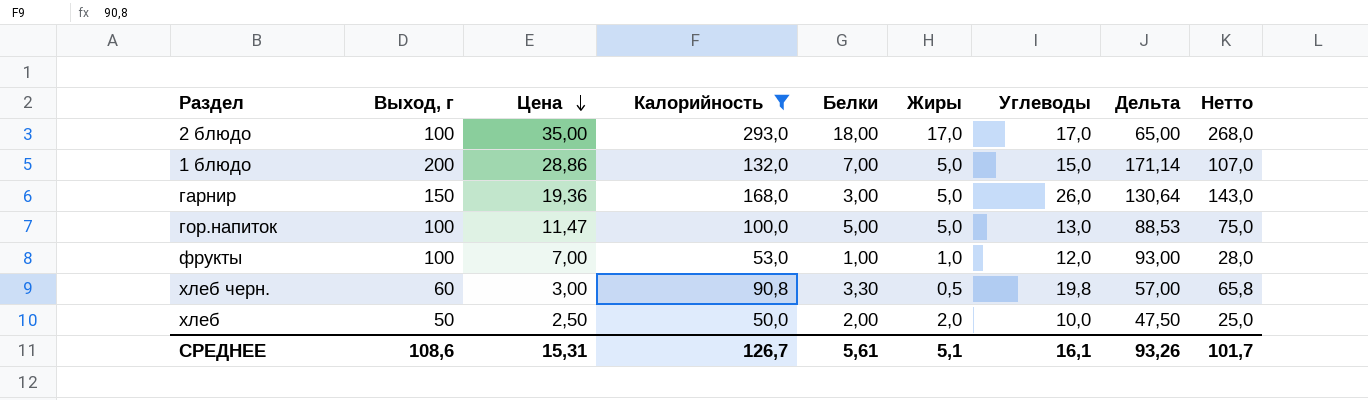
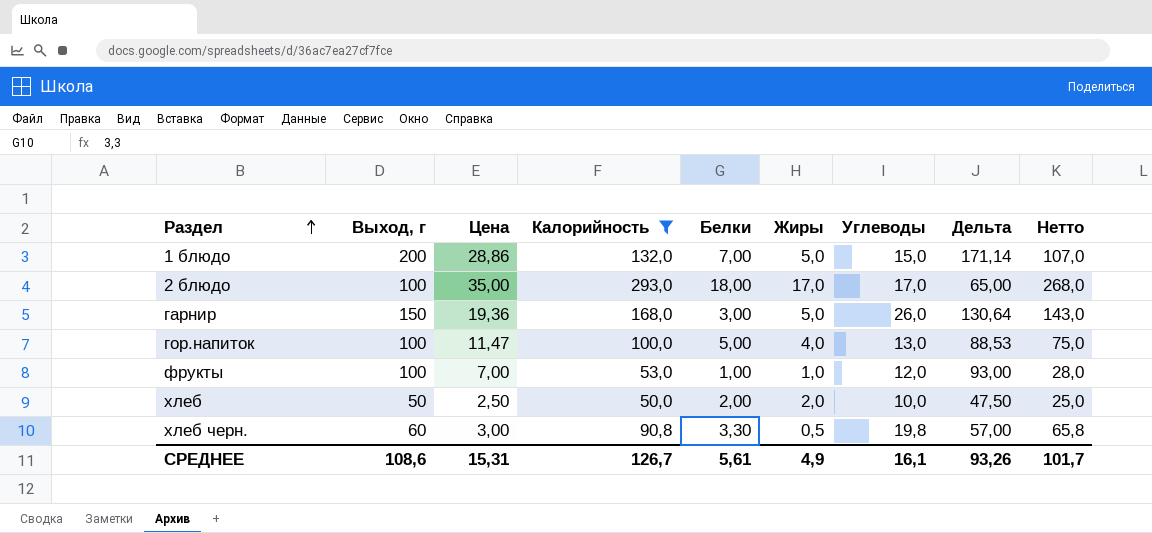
row order: Цена descending -> Раздел ascending
гор.напиток | Жиры: 5,0 -> 4,0
СРЕДНЕЕ | Жиры: 5,1 -> 4,9

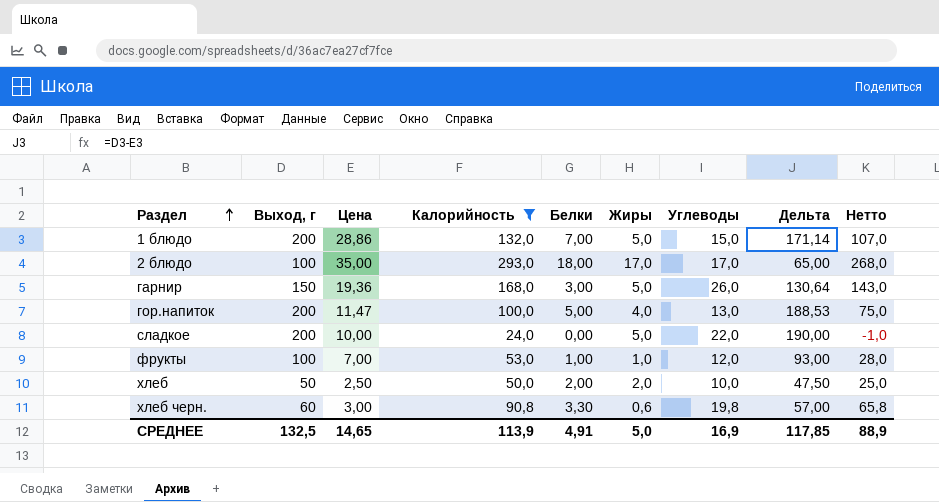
гор.напиток | Выход, г: 100 -> 200
гор.напиток | Дельта: 88,53 -> 188,53
row сладкое: none -> 200 | 10,00 | 24,0 | 0,00 | 5,0 | 22,0 | 190,00 | -1,0
хлеб черн. | Жиры: 0,5 -> 0,6
СРЕДНЕЕ | Выход, г: 108,6 -> 132,5
СРЕДНЕЕ | Цена: 15,31 -> 14,65
СРЕДНЕЕ | Калорийность: 126,7 -> 113,9
СРЕДНЕЕ | Белки: 5,61 -> 4,91
СРЕДНЕЕ | Жиры: 4,9 -> 5,0
СРЕДНЕЕ | Углеводы: 16,1 -> 16,9
СРЕДНЕЕ | Дельта: 93,26 -> 117,85
СРЕДНЕЕ | Нетто: 101,7 -> 88,9

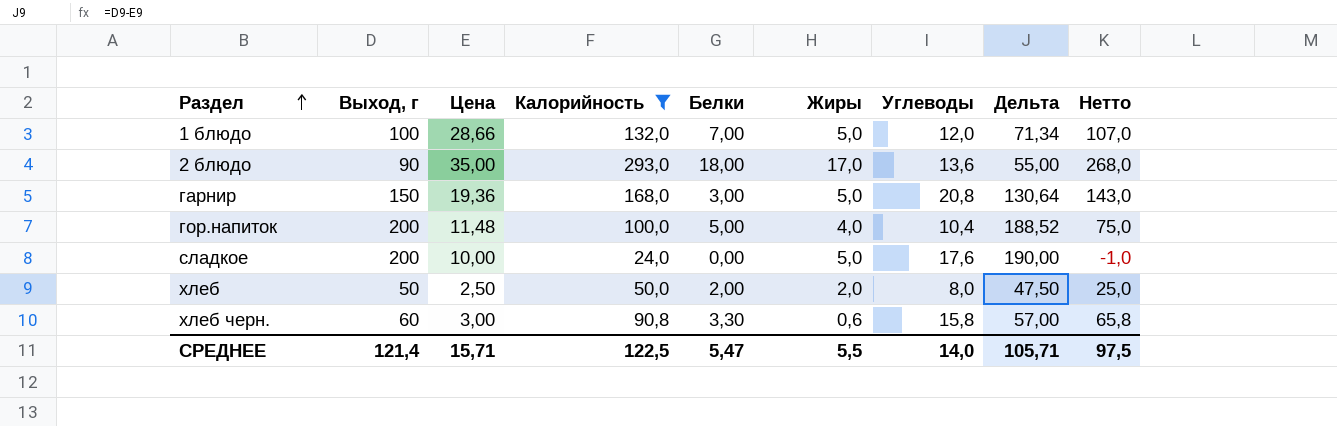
row фрукты: 100 | 7,00 | 53,0 | 1,00 | 1,0 | 12,0 | 93,00 | 28,0 -> none
1 блюдо | Выход, г: 200 -> 100
1 блюдо | Цена: 28,86 -> 28,66
1 блюдо | Углеводы: 15,0 -> 12,0
1 блюдо | Дельта: 171,14 -> 71,34
2 блюдо | Выход, г: 100 -> 90
2 блюдо | Углеводы: 17,0 -> 13,6
2 блюдо | Дельта: 65,00 -> 55,00
гарнир | Углеводы: 26,0 -> 20,8
гор.напиток | Цена: 11,47 -> 11,48
гор.напиток | Углеводы: 13,0 -> 10,4
гор.напиток | Дельта: 188,53 -> 188,52
сладкое | Углеводы: 22,0 -> 17,6
хлеб | Углеводы: 10,0 -> 8,0
хлеб черн. | Углеводы: 19,8 -> 15,8
СРЕДНЕЕ | Выход, г: 132,5 -> 121,4
СРЕДНЕЕ | Цена: 14,65 -> 15,71
СРЕДНЕЕ | Калорийность: 113,9 -> 122,5
СРЕДНЕЕ | Белки: 4,91 -> 5,47
СРЕДНЕЕ | Жиры: 5,0 -> 5,5
СРЕДНЕЕ | Углеводы: 16,9 -> 14,0
СРЕДНЕЕ | Дельта: 117,85 -> 105,71
СРЕДНЕЕ | Нетто: 88,9 -> 97,5

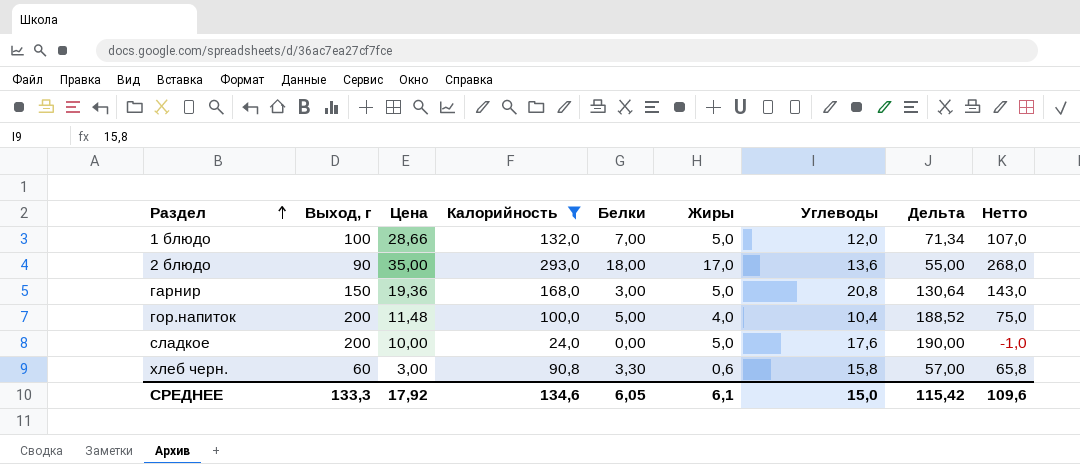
row хлеб: 50 | 2,50 | 50,0 | 2,00 | 2,0 | 8,0 | 47,50 | 25,0 -> none
СРЕДНЕЕ | Выход, г: 121,4 -> 133,3
СРЕДНЕЕ | Цена: 15,71 -> 17,92
СРЕДНЕЕ | Калорийность: 122,5 -> 134,6
СРЕДНЕЕ | Белки: 5,47 -> 6,05
СРЕДНЕЕ | Жиры: 5,5 -> 6,1
СРЕДНЕЕ | Углеводы: 14,0 -> 15,0
СРЕДНЕЕ | Дельта: 105,71 -> 115,42
СРЕДНЕЕ | Нетто: 97,5 -> 109,6

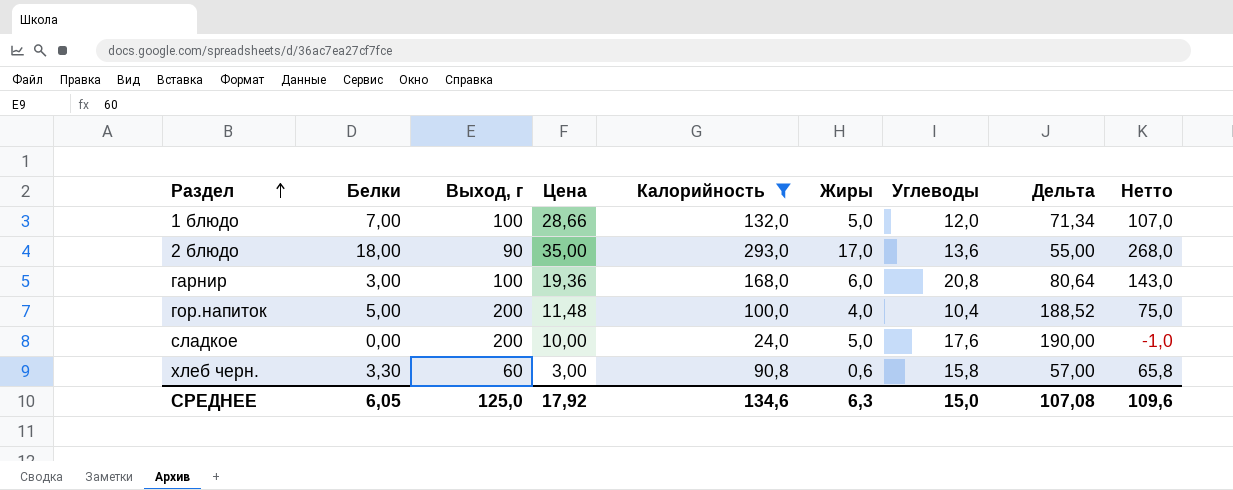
column Белки | position: 5 -> 2
гарнир | Выход, г: 150 -> 100
гарнир | Жиры: 5,0 -> 6,0
гарнир | Дельта: 130,64 -> 80,64
СРЕДНЕЕ | Выход, г: 133,3 -> 125,0
СРЕДНЕЕ | Жиры: 6,1 -> 6,3
СРЕДНЕЕ | Дельта: 115,42 -> 107,08

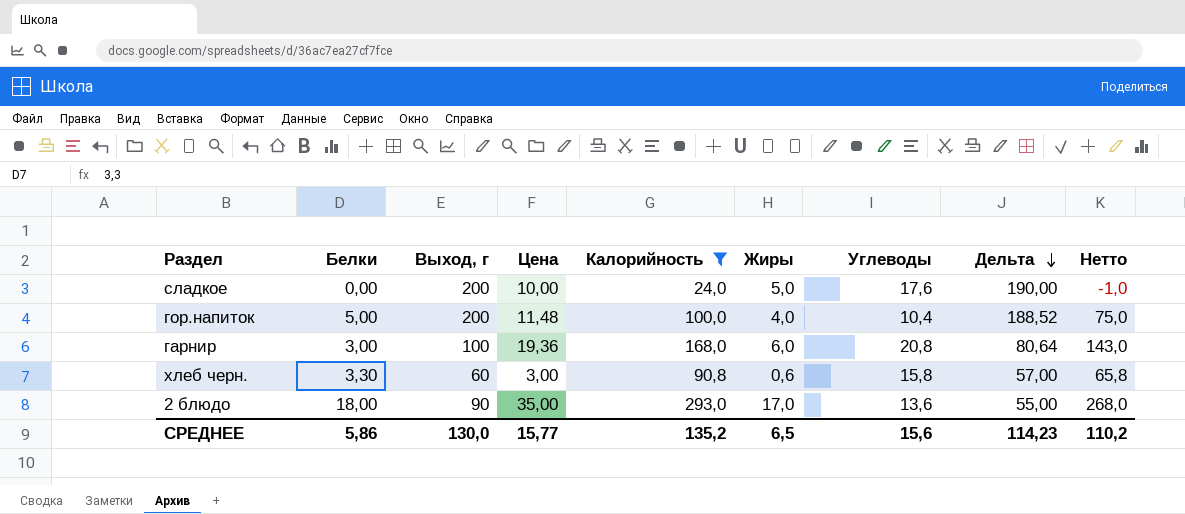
row order: Раздел ascending -> Дельта descending
row 1 блюдо: 7,00 | 100 | 28,66 | 132,0 | 5,0 | 12,0 | 71,34 | 107,0 -> none
СРЕДНЕЕ | Белки: 6,05 -> 5,86
СРЕДНЕЕ | Выход, г: 125,0 -> 130,0
СРЕДНЕЕ | Цена: 17,92 -> 15,77
СРЕДНЕЕ | Калорийность: 134,6 -> 135,2
СРЕДНЕЕ | Жиры: 6,3 -> 6,5
СРЕДНЕЕ | Углеводы: 15,0 -> 15,6
СРЕДНЕЕ | Дельта: 107,08 -> 114,23
СРЕДНЕЕ | Нетто: 109,6 -> 110,2

